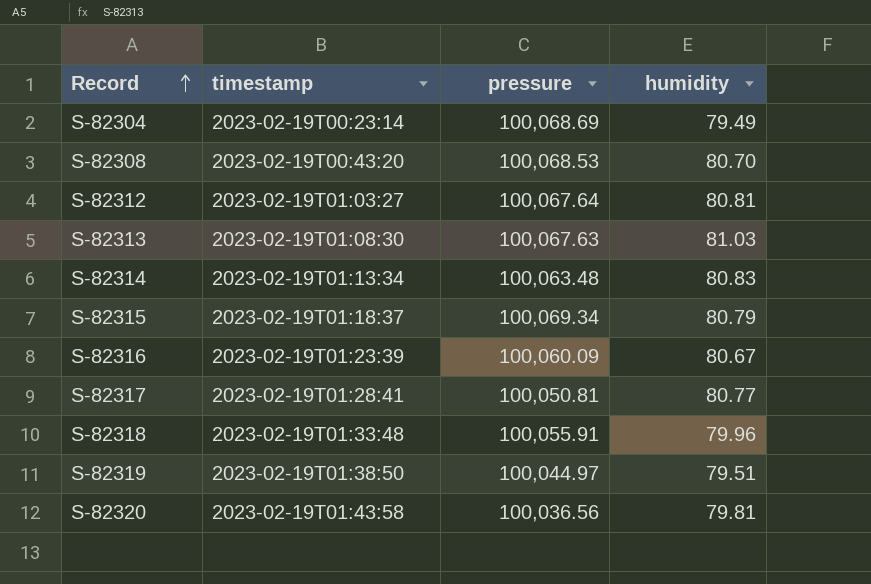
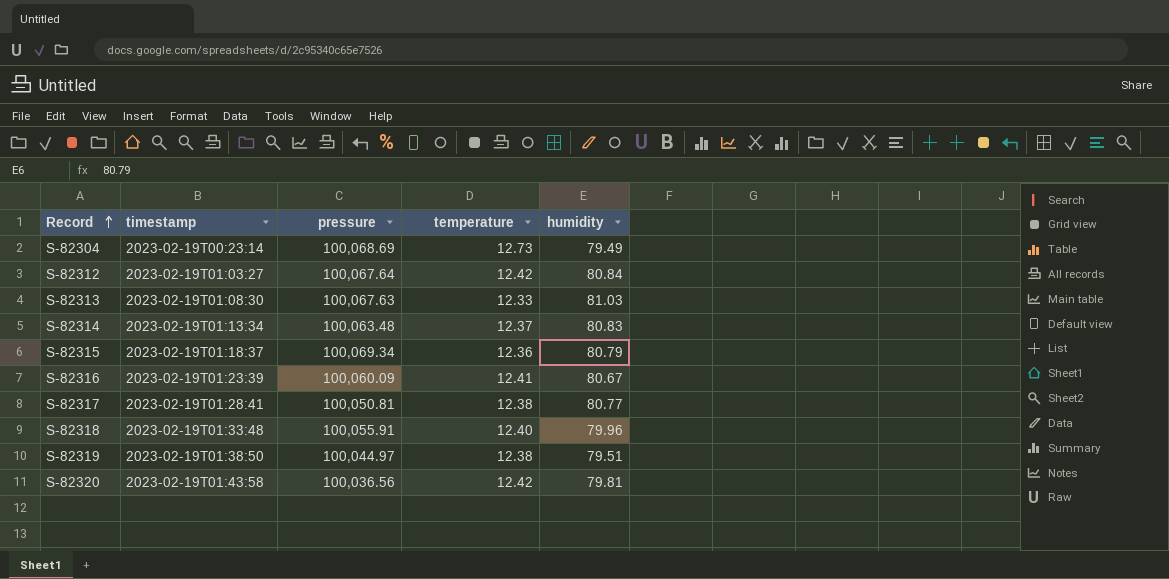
column temperature | position: none -> 4
row S-82308: 2023-02-19T00:43:20 | 100,068.53 | 80.70 -> none
S-82312 | humidity: 80.81 -> 80.84

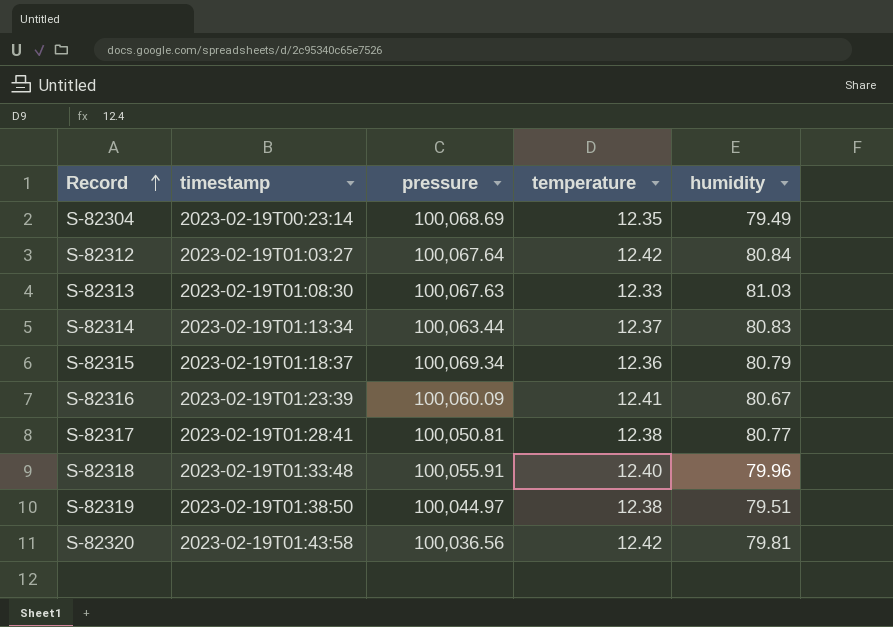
S-82304 | temperature: 12.73 -> 12.35
S-82314 | pressure: 100,063.48 -> 100,063.44

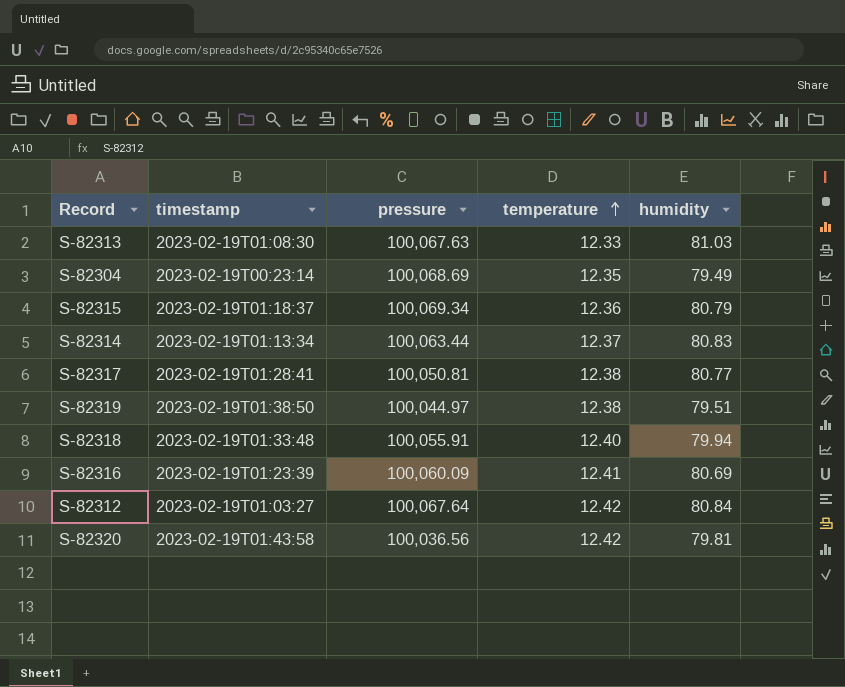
row order: Record ascending -> temperature ascending
S-82318 | humidity: 79.96 -> 79.94
S-82316 | humidity: 80.67 -> 80.69

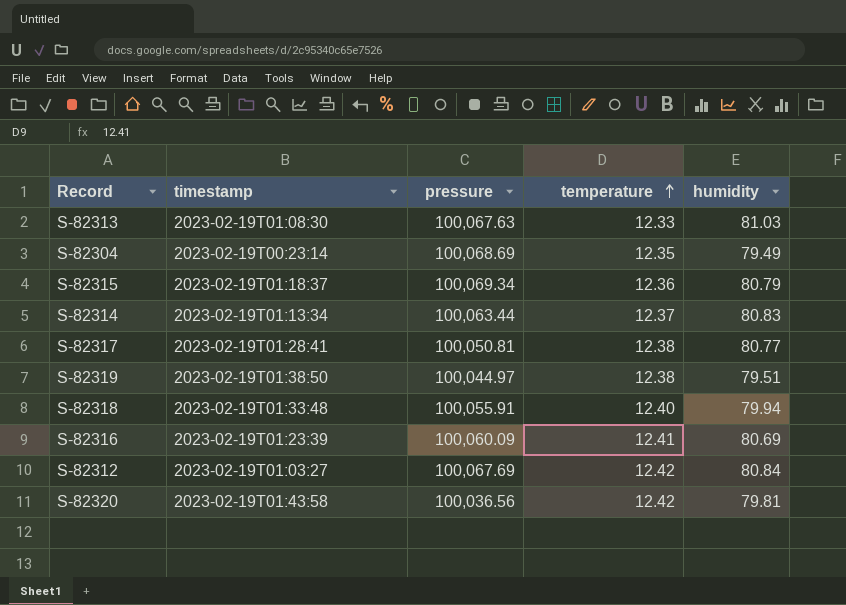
S-82312 | pressure: 100,067.64 -> 100,067.69

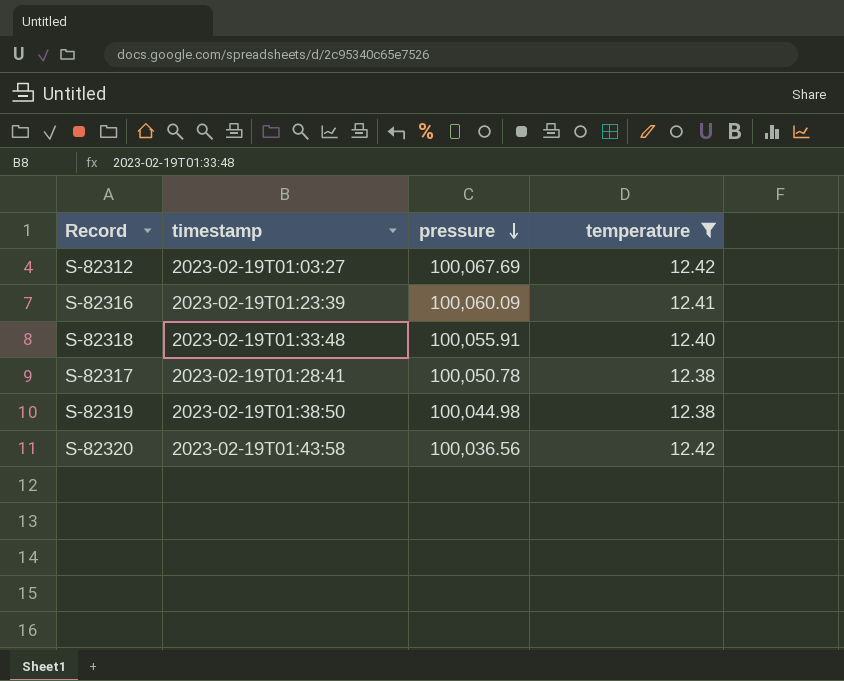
filter: none -> temperature >= 12.38
row order: temperature ascending -> pressure descending
column humidity | position: 5 -> none
S-82317 | pressure: 100,050.81 -> 100,050.78
S-82319 | pressure: 100,044.97 -> 100,044.98

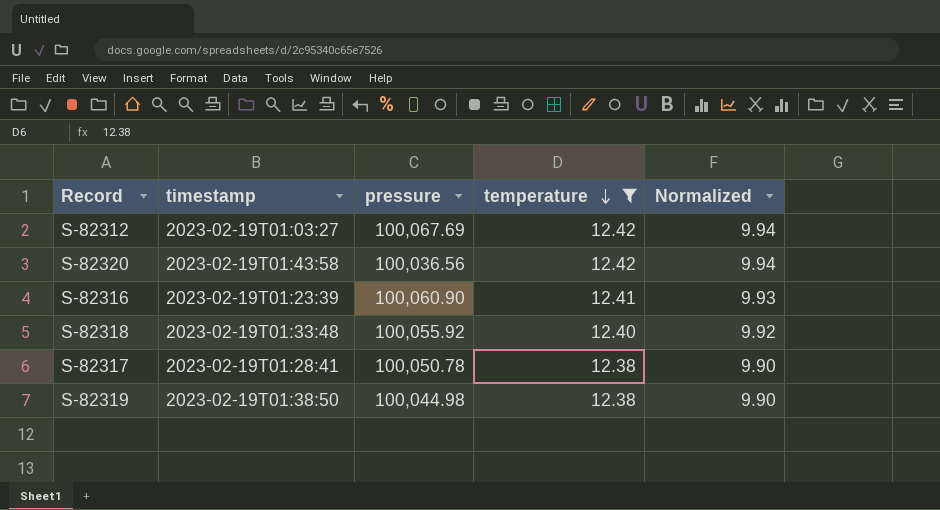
row order: pressure descending -> temperature descending
column Normalized | formula: none -> [temperature] * 0.8
S-82316 | pressure: 100,060.09 -> 100,060.90
S-82318 | pressure: 100,055.91 -> 100,055.92

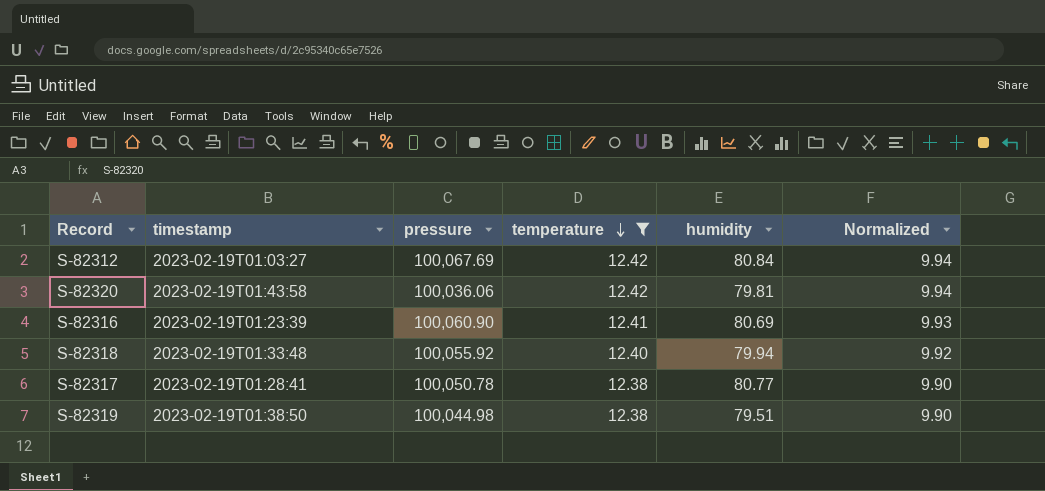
column humidity | position: none -> 5
S-82320 | pressure: 100,036.56 -> 100,036.06

